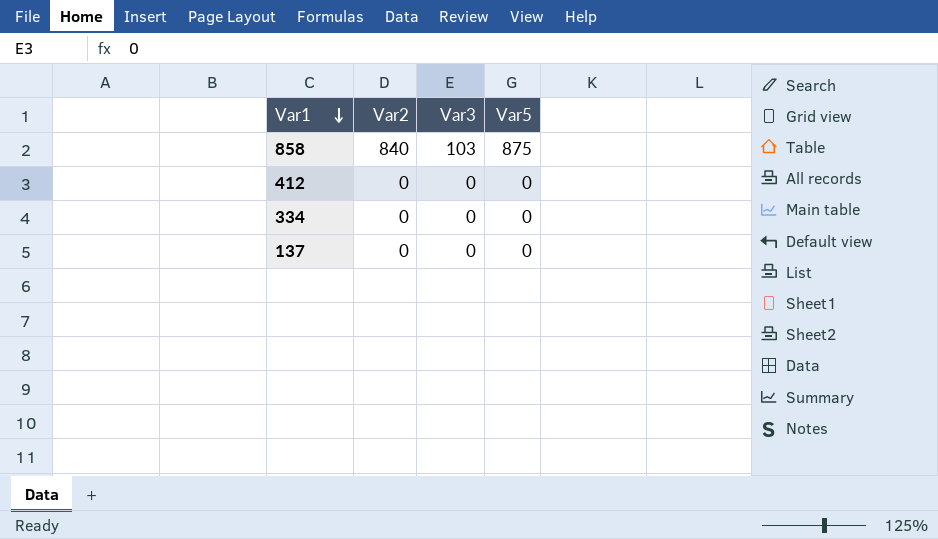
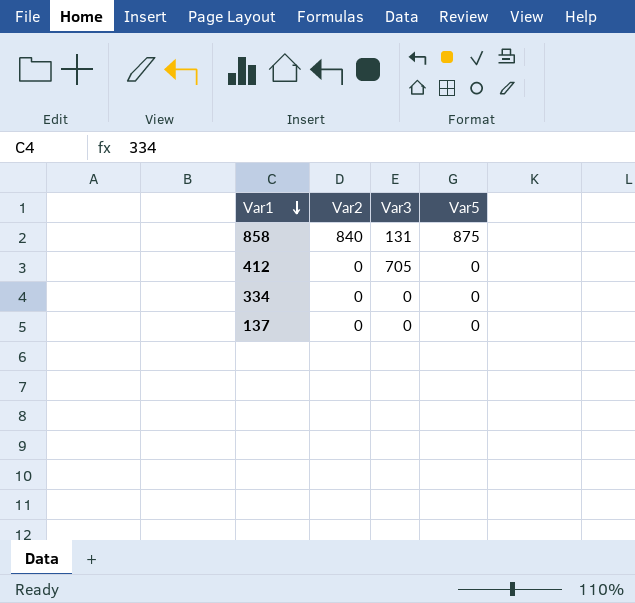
858 | Var3: 103 -> 131
412 | Var3: 0 -> 705

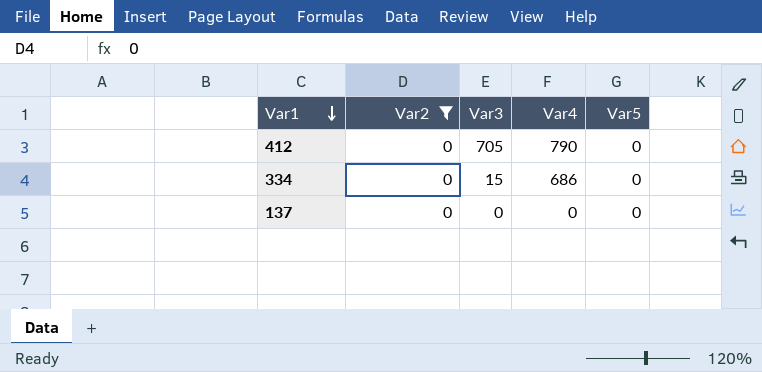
filter: none -> Var2 = 0
column Var4 | position: none -> 4
334 | Var3: 0 -> 15

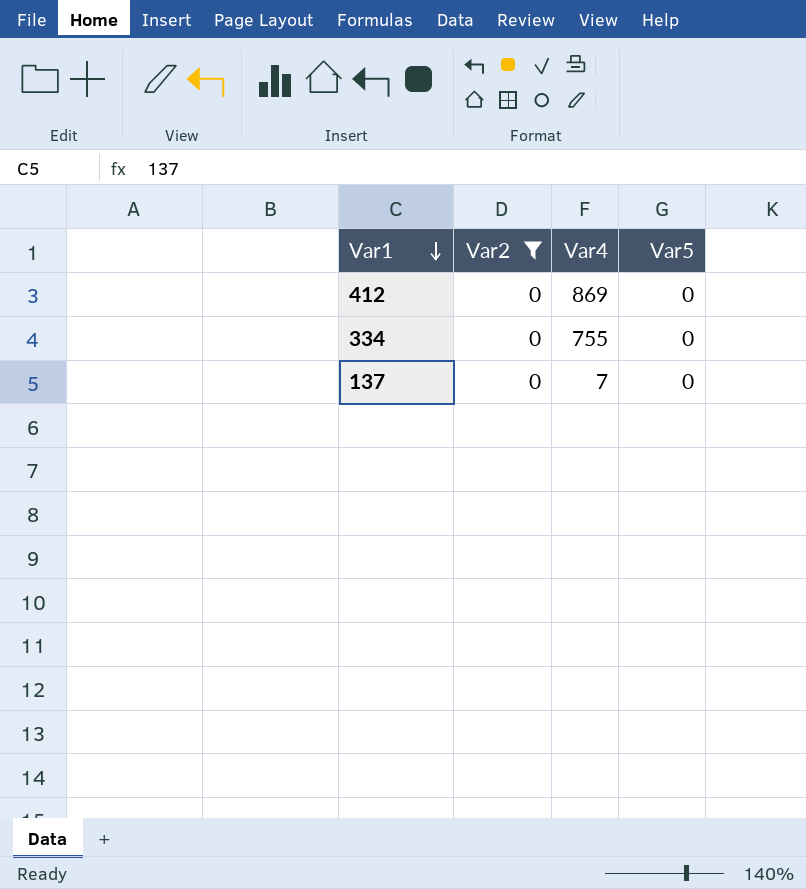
column Var3 | position: 3 -> none
412 | Var4: 790 -> 869
334 | Var4: 686 -> 755
137 | Var4: 0 -> 7

